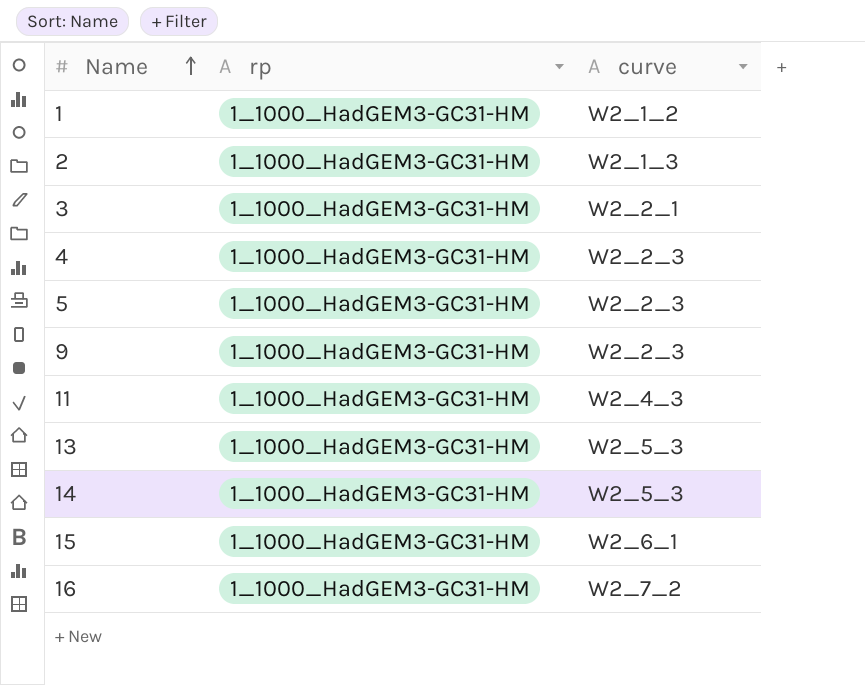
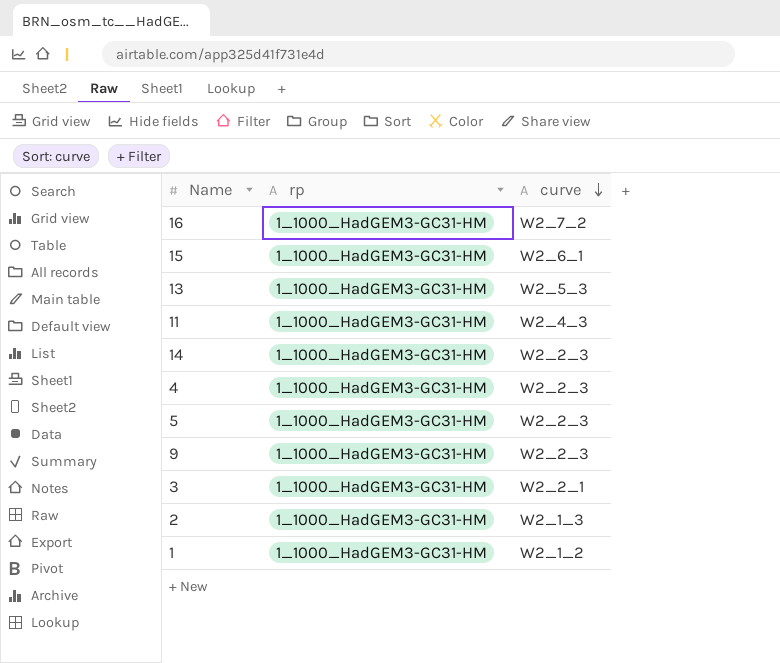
row order: Name ascending -> curve descending
14 | curve: W2_5_3 -> W2_2_3

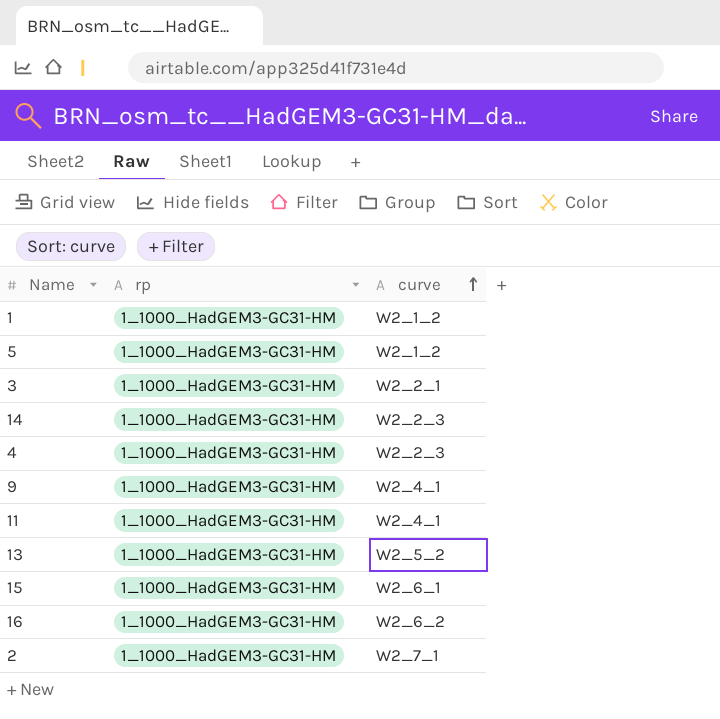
row order: curve descending -> curve ascending
5 | curve: W2_2_3 -> W2_1_2
9 | curve: W2_2_3 -> W2_4_1
11 | curve: W2_4_3 -> W2_4_1
13 | curve: W2_5_3 -> W2_5_2
16 | curve: W2_7_2 -> W2_6_2
2 | curve: W2_1_3 -> W2_7_1

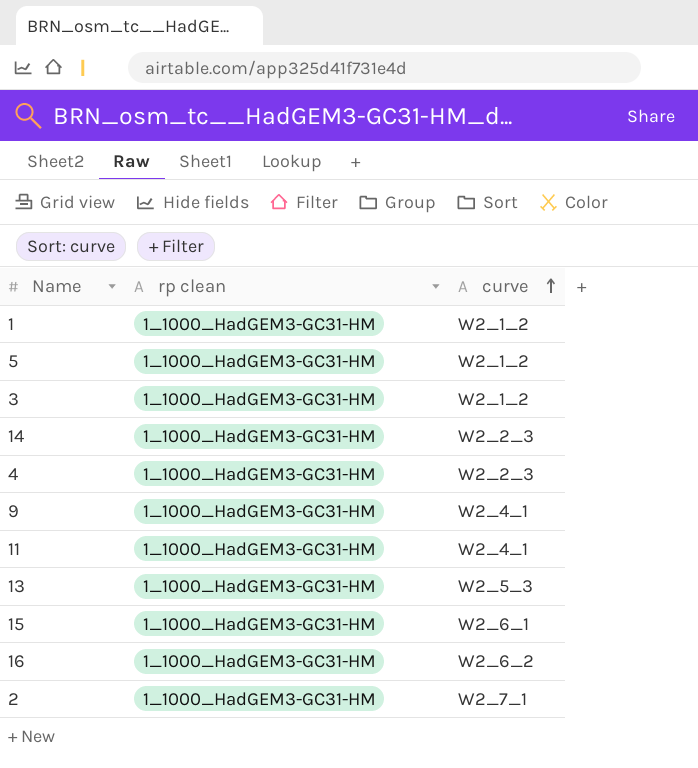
column name: rp -> rp clean
3 | curve: W2_2_1 -> W2_1_2
13 | curve: W2_5_2 -> W2_5_3

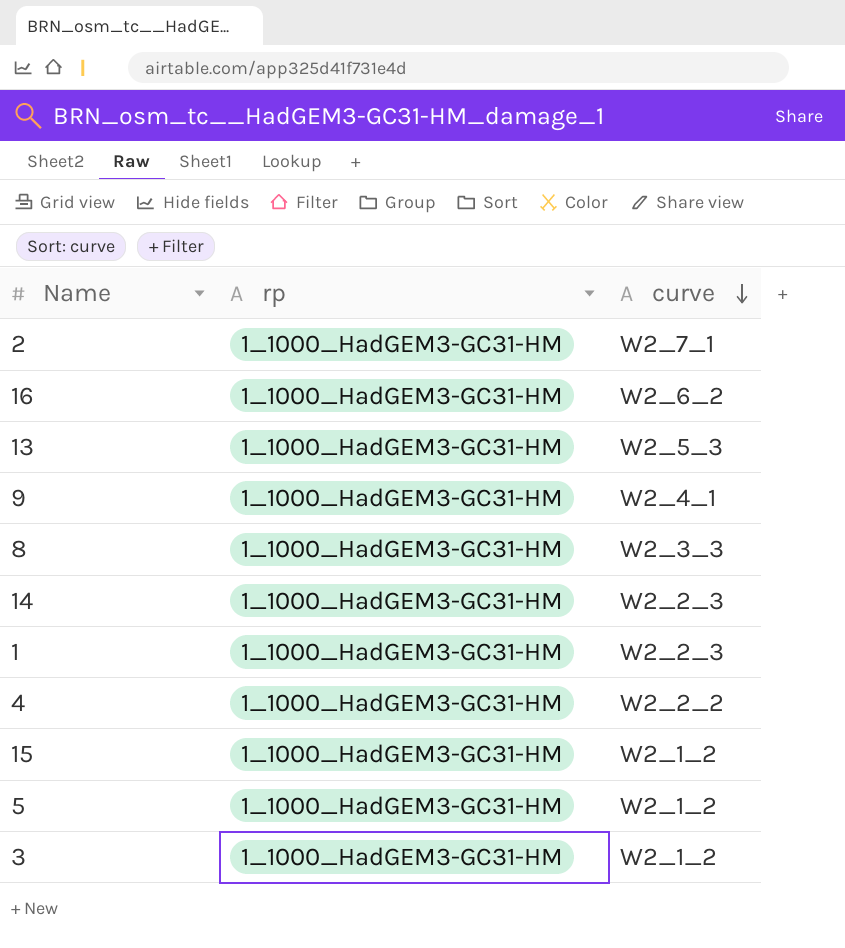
row order: curve ascending -> curve descending
column name: rp clean -> rp
row 11: 1_1000_HadGEM3-GC31-HM | W2_4_1 -> none
row 8: none -> 1_1000_HadGEM3-GC31-HM | W2_3_3
1 | curve: W2_1_2 -> W2_2_3
4 | curve: W2_2_3 -> W2_2_2
15 | curve: W2_6_1 -> W2_1_2

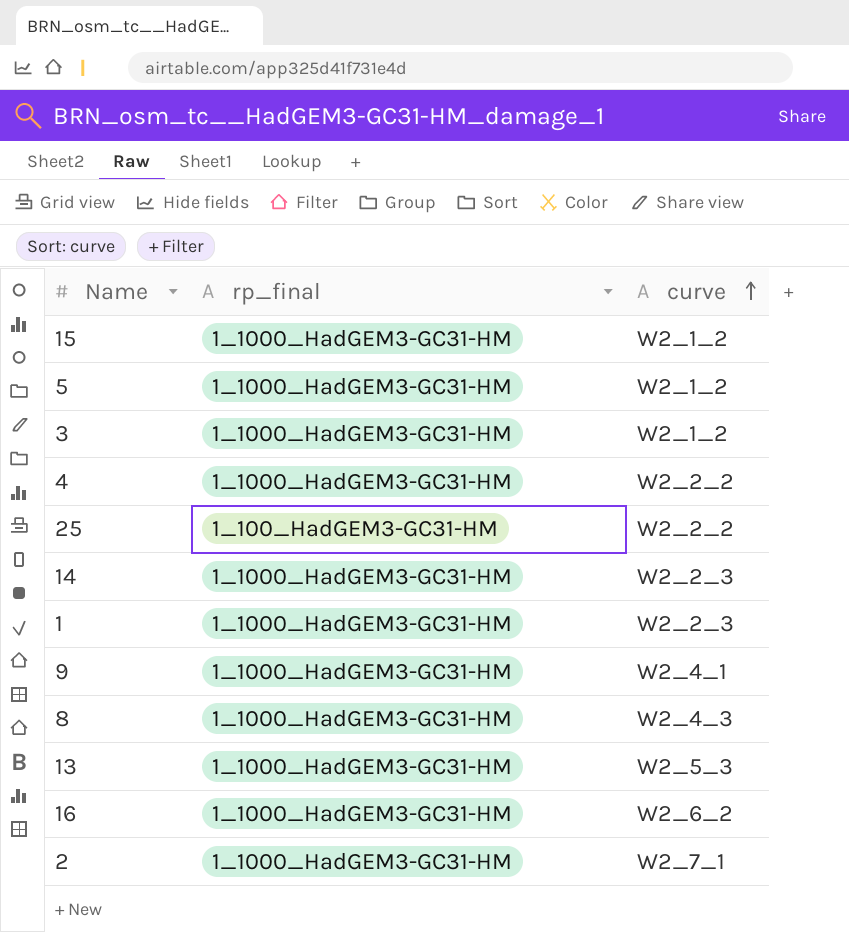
row order: curve descending -> curve ascending
column name: rp -> rp_final
row 25: none -> 1_100_HadGEM3-GC31-HM | W2_2_2
8 | curve: W2_3_3 -> W2_4_3

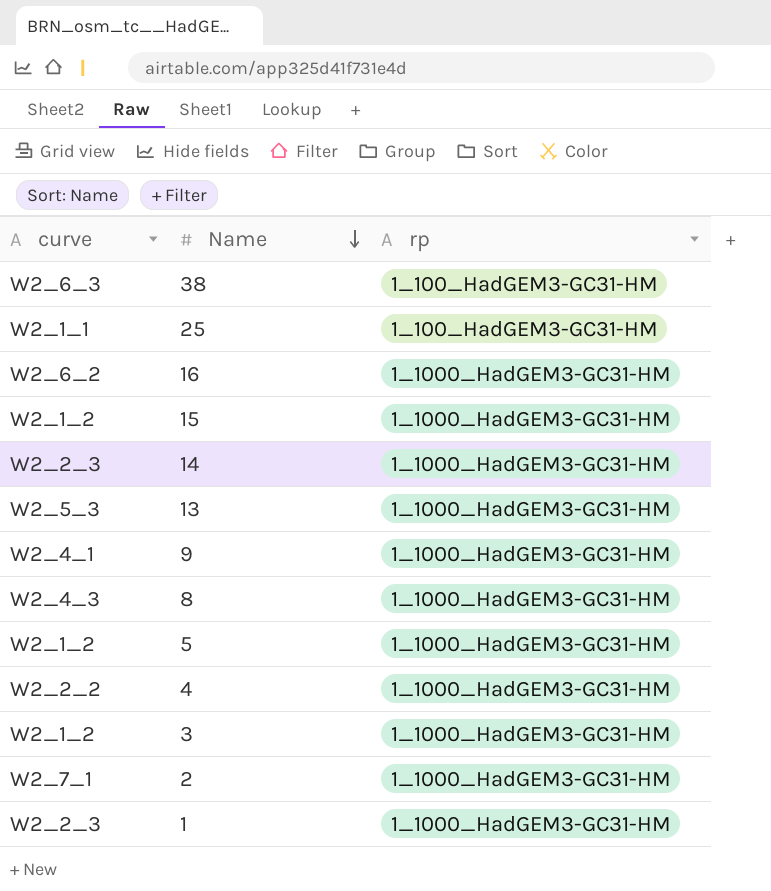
row order: curve ascending -> Name descending
column curve | position: 3 -> 1
column name: rp_final -> rp
row 38: none -> W2_6_3 | 1_100_HadGEM3-GC31-HM
25 | curve: W2_2_2 -> W2_1_1

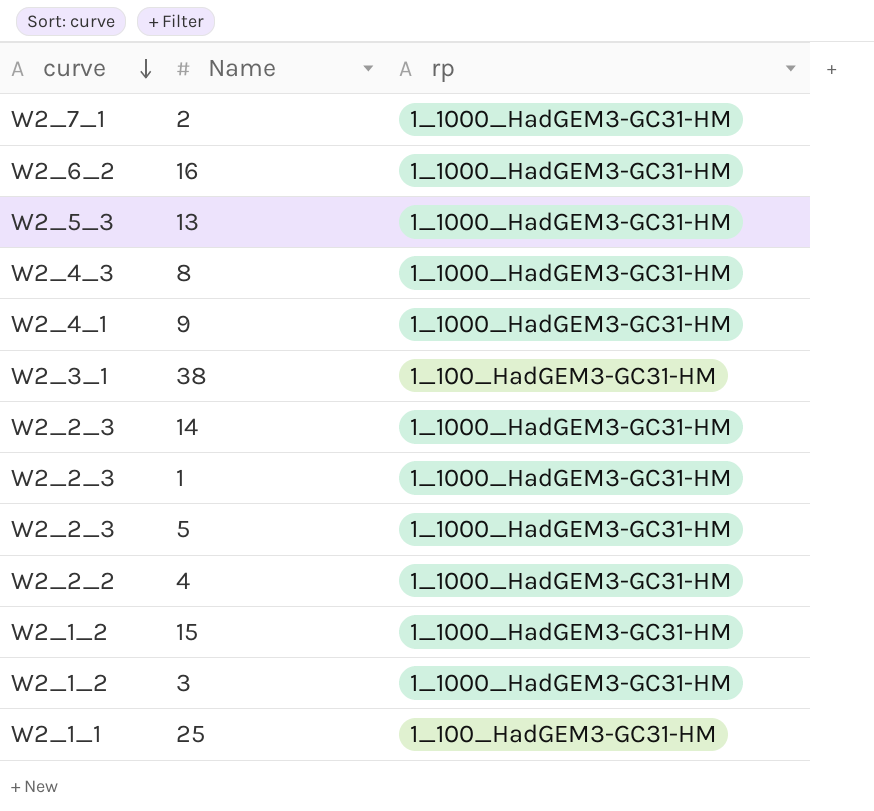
row order: Name descending -> curve descending
38 | curve: W2_6_3 -> W2_3_1
5 | curve: W2_1_2 -> W2_2_3

